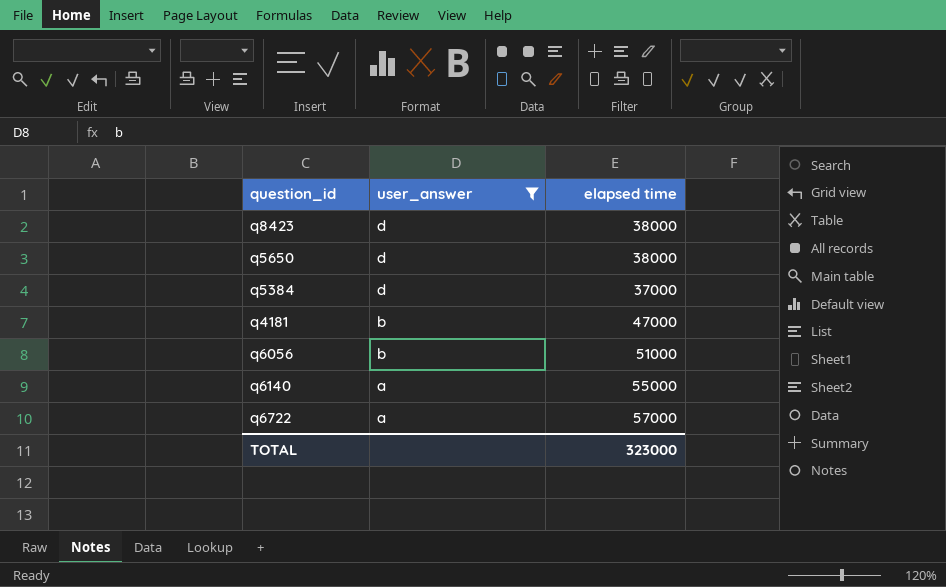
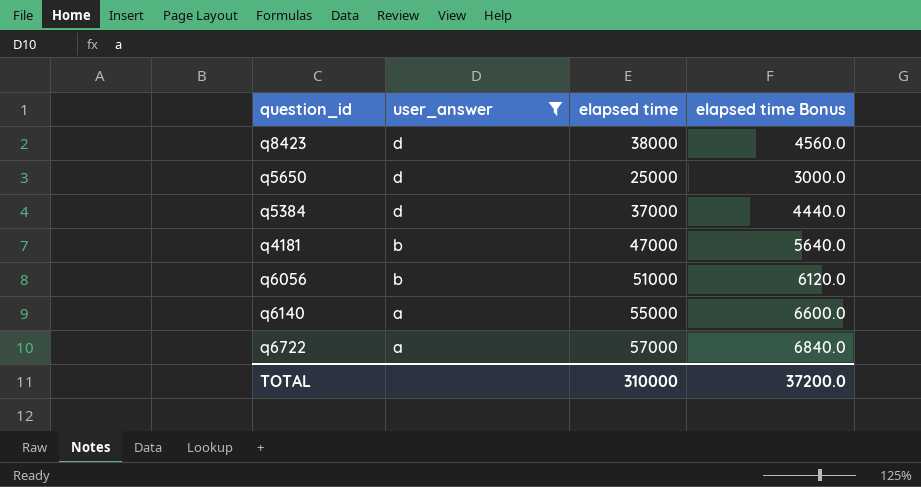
column elapsed time Bonus | formula: none -> [elapsed time] * 0.12
q5650 | elapsed time: 38000 -> 25000
TOTAL | elapsed time: 323000 -> 310000

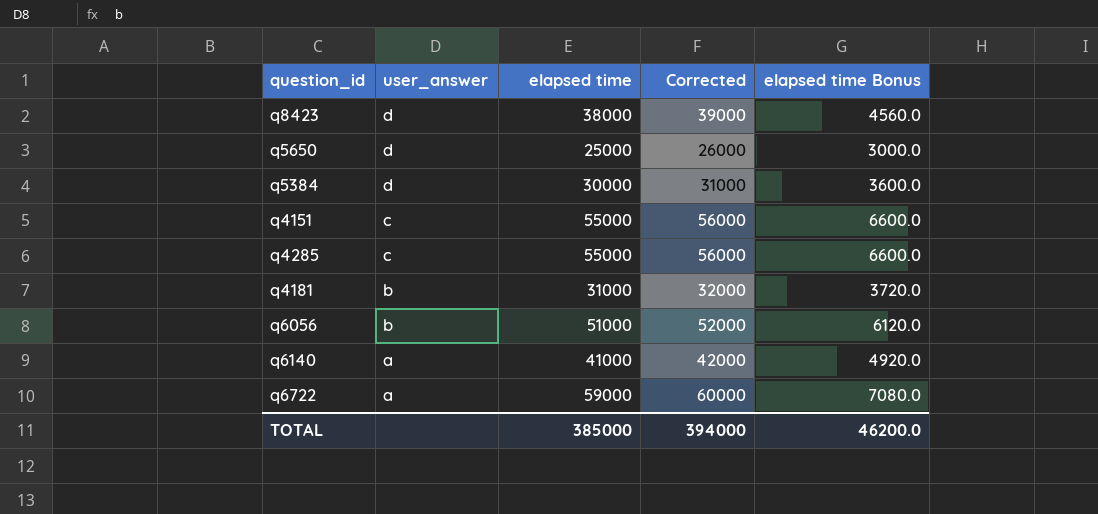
filter: user_answer != c -> none
column Corrected | formula: none -> [elapsed time] + 1000
q5384 | elapsed time: 37000 -> 30000
q5384 | elapsed time Bonus: 4440.0 -> 3600.0
q4181 | elapsed time: 47000 -> 31000
q4181 | elapsed time Bonus: 5640.0 -> 3720.0
q6140 | elapsed time: 55000 -> 41000
q6140 | elapsed time Bonus: 6600.0 -> 4920.0
q6722 | elapsed time: 57000 -> 59000
q6722 | elapsed time Bonus: 6840.0 -> 7080.0
TOTAL | elapsed time: 310000 -> 385000
TOTAL | elapsed time Bonus: 37200.0 -> 46200.0

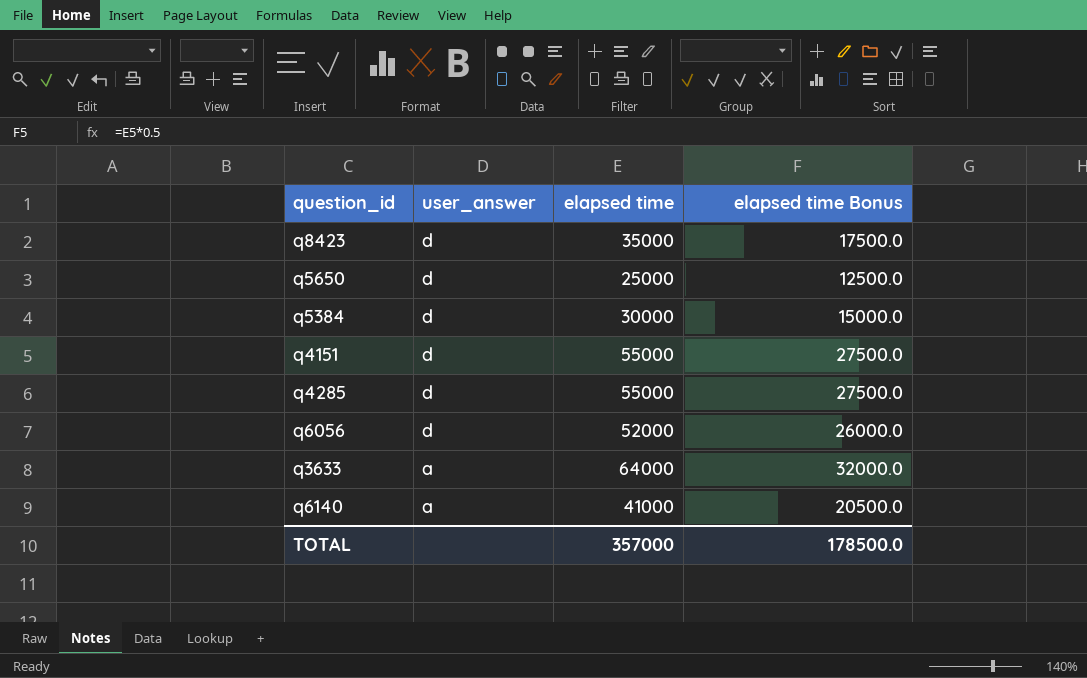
column Corrected | formula: [elapsed time] + 1000 -> none
column elapsed time Bonus | formula: [elapsed time] * 0.12 -> [elapsed time] * 0.5
row q4181: b | 31000 | 32000 | 3720.0 -> none
row q6722: a | 59000 | 60000 | 7080.0 -> none
q8423 | elapsed time: 38000 -> 35000
q4151 | user_answer: c -> d
q4285 | user_answer: c -> d
q6056 | user_answer: b -> d
q6056 | elapsed time: 51000 -> 52000
row q3633: none -> a | 64000 | 32000.0
TOTAL | elapsed time: 385000 -> 357000
TOTAL | elapsed time Bonus: 46200.0 -> 178500.0

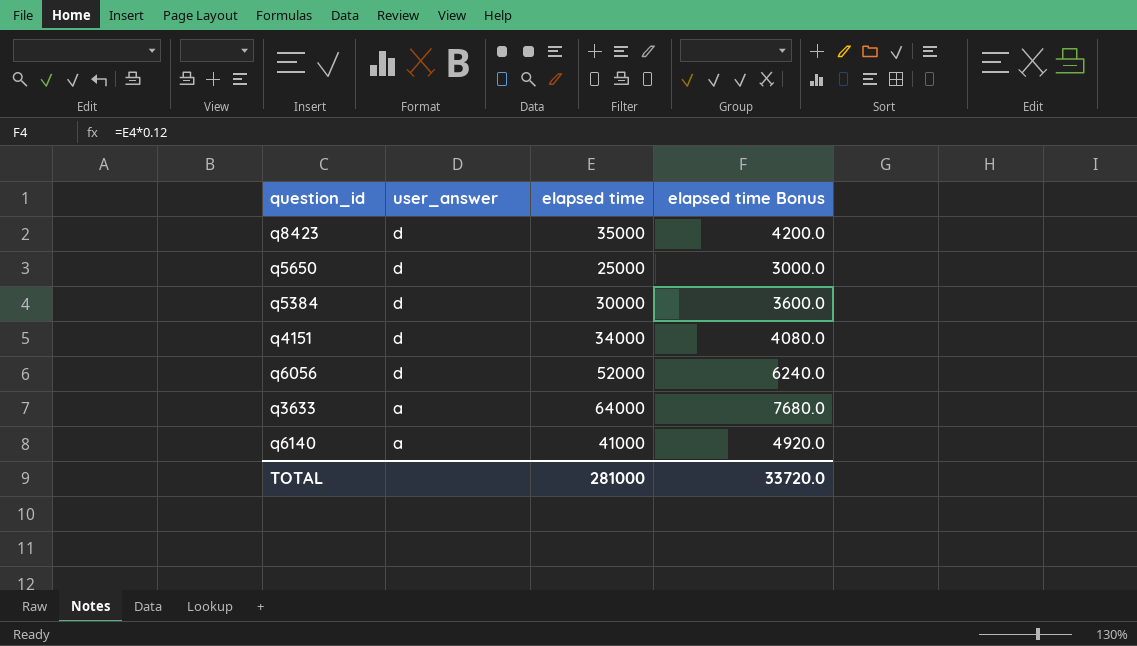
column elapsed time Bonus | formula: [elapsed time] * 0.5 -> [elapsed time] * 0.12
row q4285: d | 55000 | 27500.0 -> none
q4151 | elapsed time: 55000 -> 34000
TOTAL | elapsed time: 357000 -> 281000
TOTAL | elapsed time Bonus: 178500.0 -> 33720.0

